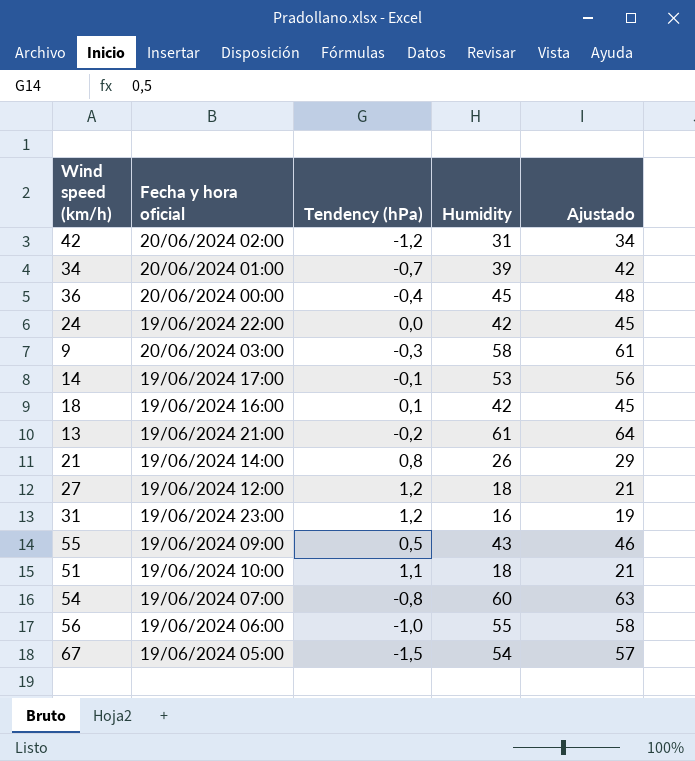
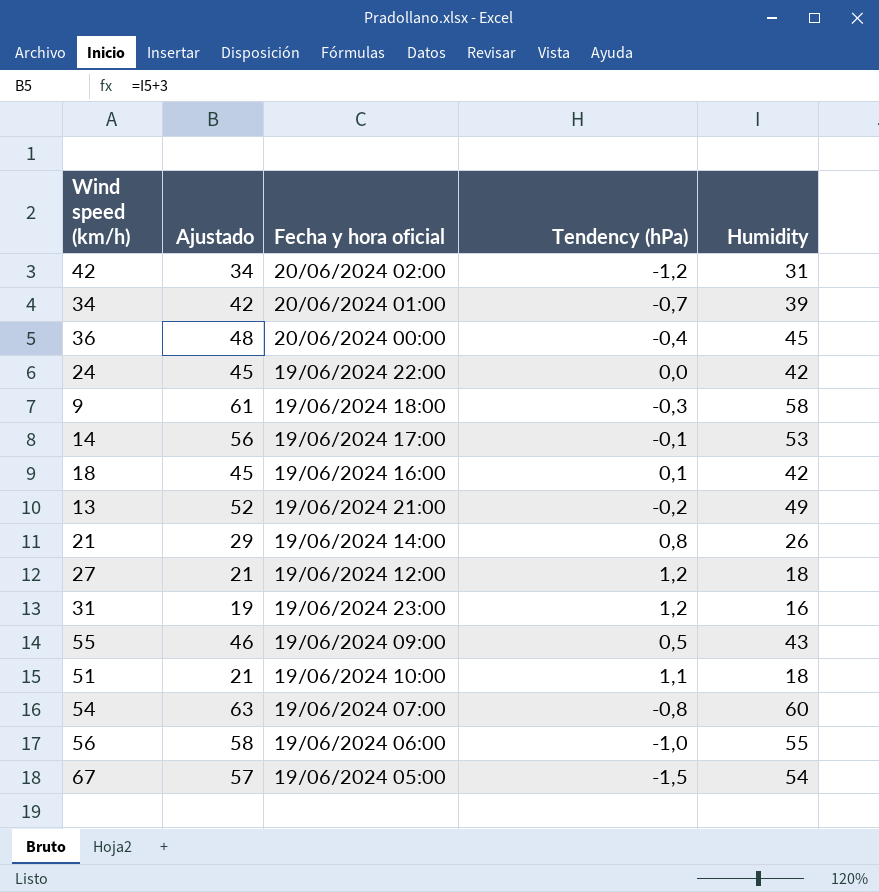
column Ajustado | position: 5 -> 2
9 | Fecha y hora oficial: 20/06/2024 03:00 -> 19/06/2024 18:00
13 | Ajustado: 64 -> 52
13 | Humidity: 61 -> 49

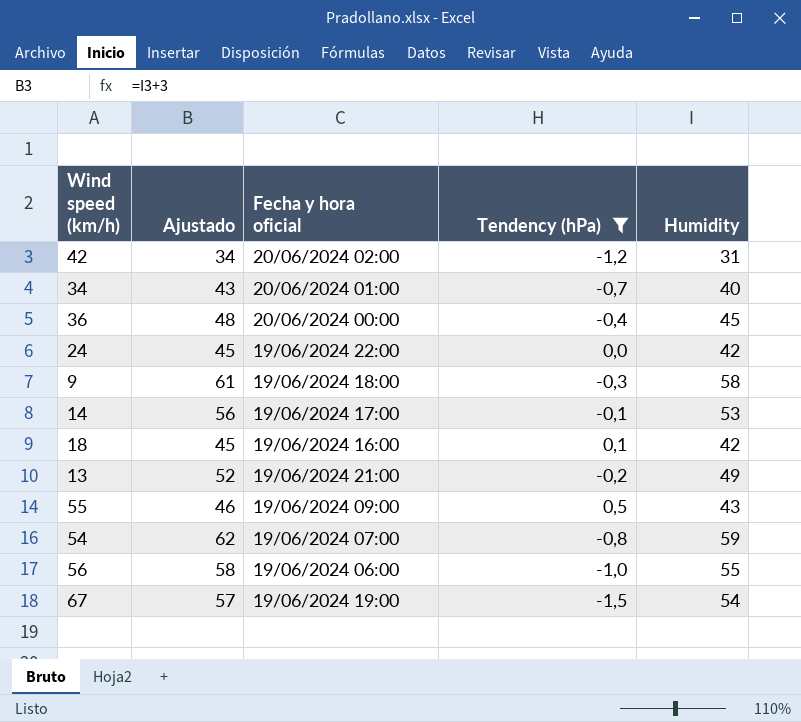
filter: none -> Tendency (hPa) <= 0,5
34 | Ajustado: 42 -> 43
34 | Humidity: 39 -> 40
54 | Ajustado: 63 -> 62
54 | Humidity: 60 -> 59
67 | Fecha y hora oficial: 19/06/2024 05:00 -> 19/06/2024 19:00

